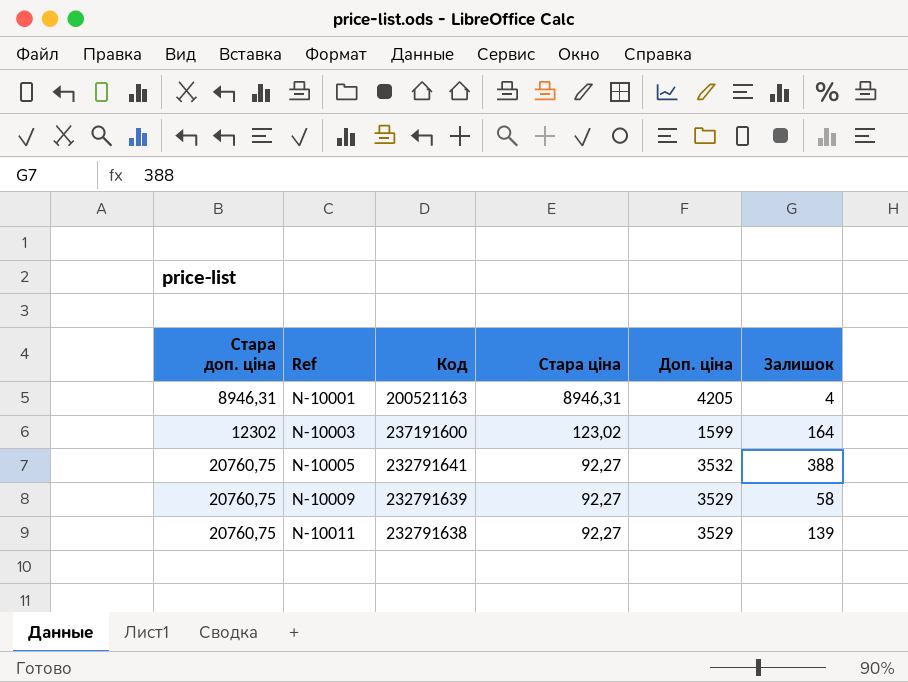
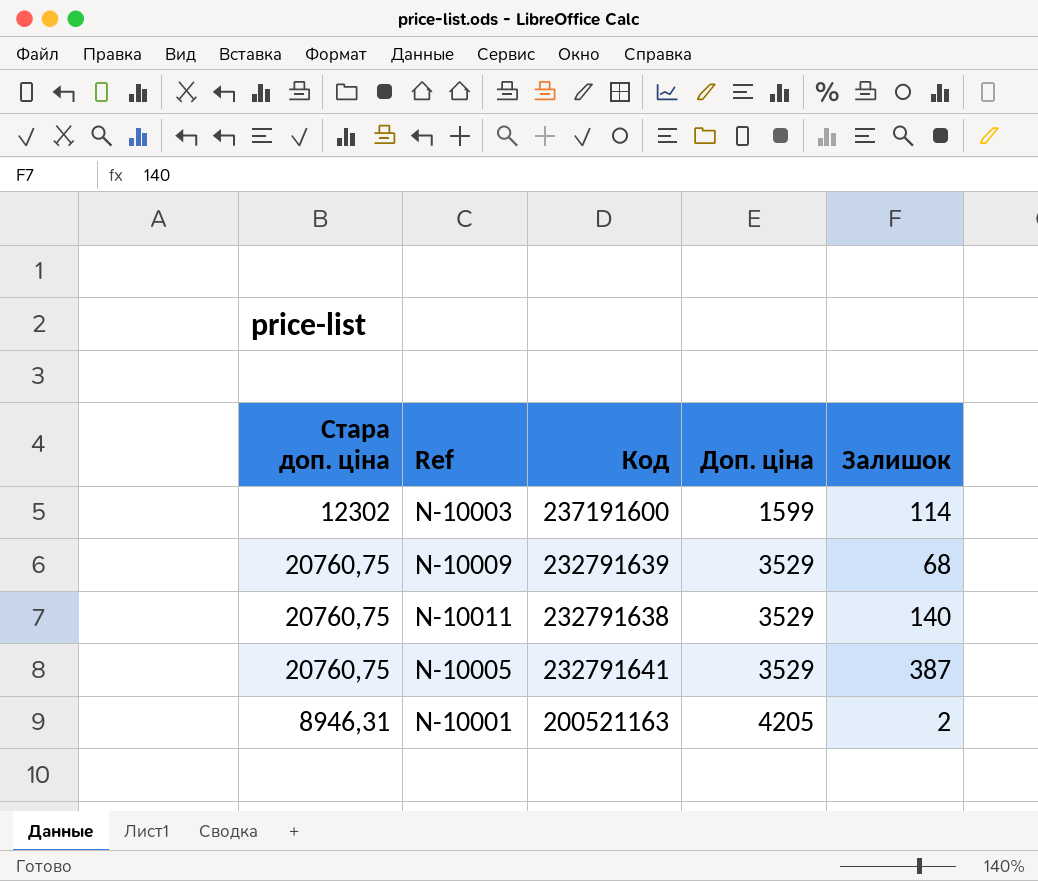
row order: Стара доп. ціна ascending -> Доп. ціна ascending
column Стара ціна | position: 4 -> none
N-10003 | Залишок: 164 -> 114
N-10009 | Залишок: 58 -> 68
N-10011 | Залишок: 139 -> 140
N-10005 | Доп. ціна: 3532 -> 3529
N-10005 | Залишок: 388 -> 387
N-10001 | Залишок: 4 -> 2

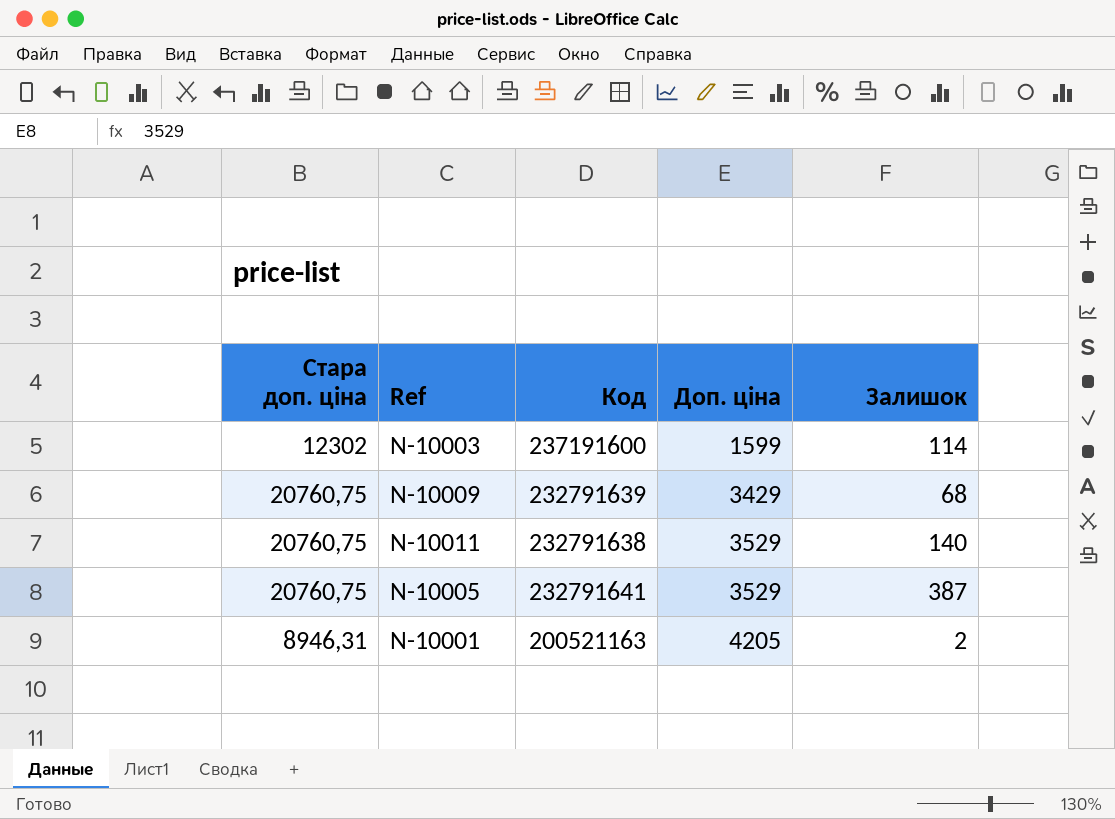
N-10009 | Доп. ціна: 3529 -> 3429

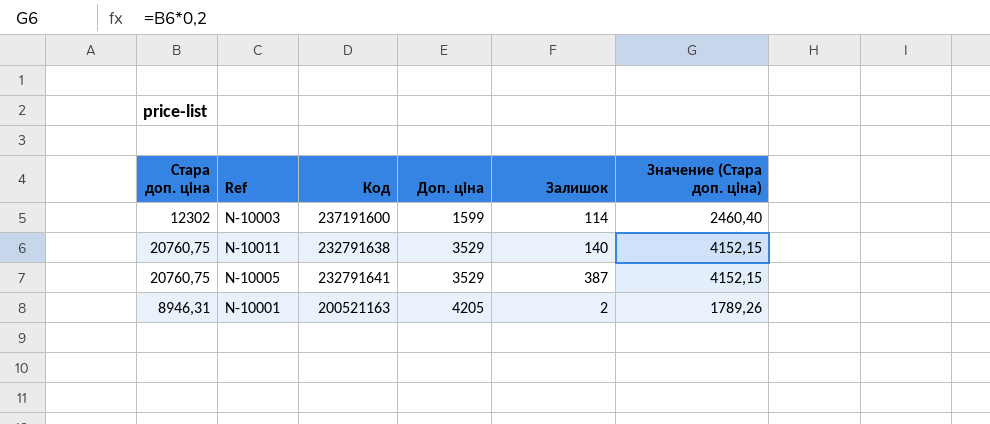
column Значение (Стара доп. ціна) | formula: none -> [Стара доп. ціна] * 0,2
row N-10009: 20760,75 | 232791639 | 3429 | 68 -> none

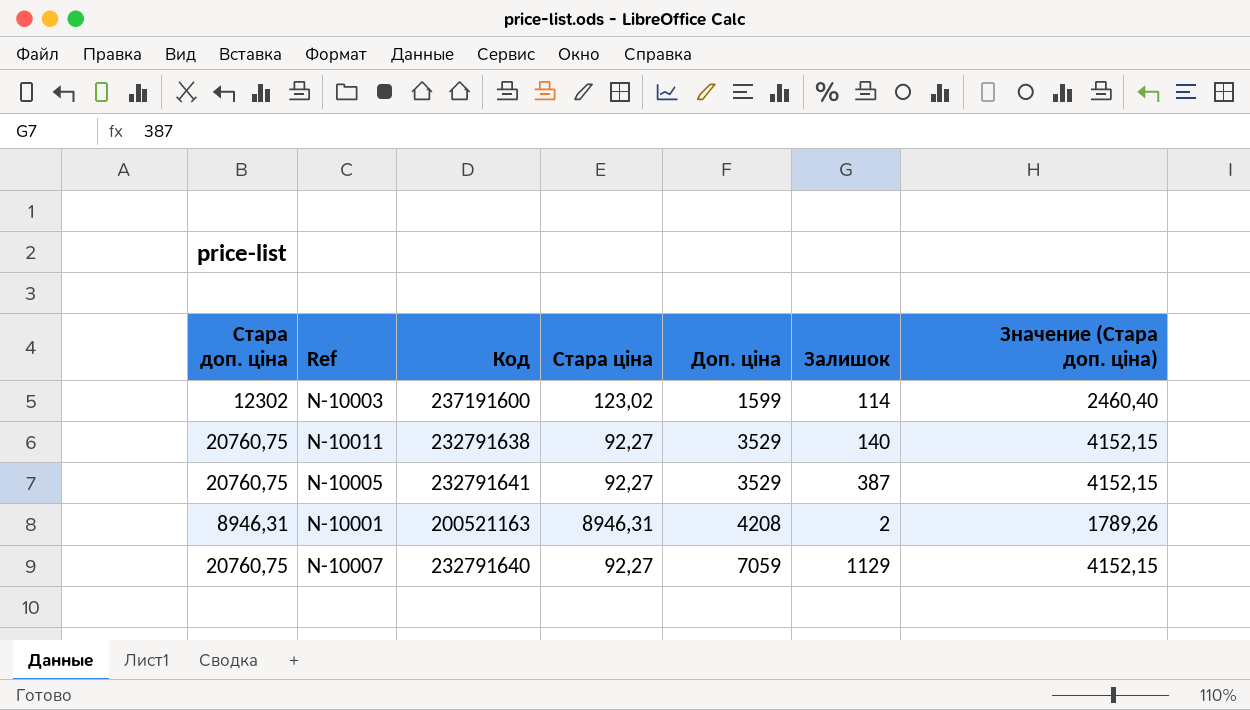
column Стара ціна | position: none -> 4
N-10001 | Доп. ціна: 4205 -> 4208
row N-10007: none -> 20760,75 | 232791640 | 92,27 | 7059 | 1129 | 4152,15

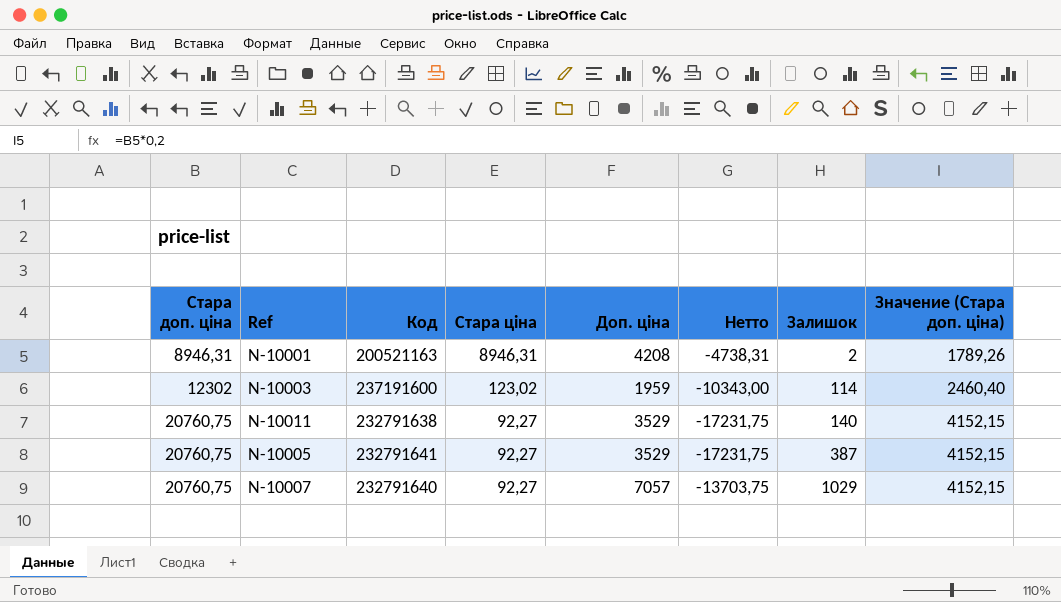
row order: Доп. ціна ascending -> Стара доп. ціна ascending
column Нетто | formula: none -> [Доп. ціна] - [Стара доп. ціна]
N-10003 | Доп. ціна: 1599 -> 1959
N-10007 | Доп. ціна: 7059 -> 7057
N-10007 | Залишок: 1129 -> 1029

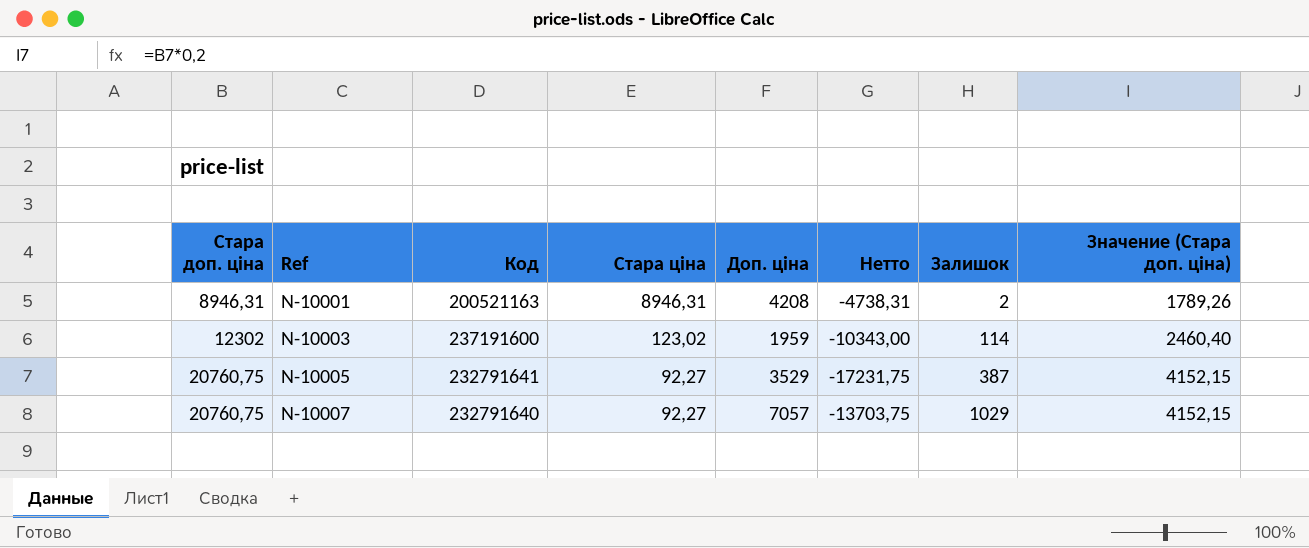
row N-10011: 20760,75 | 232791638 | 92,27 | 3529 | -17231,75 | 140 | 4152,15 -> none

